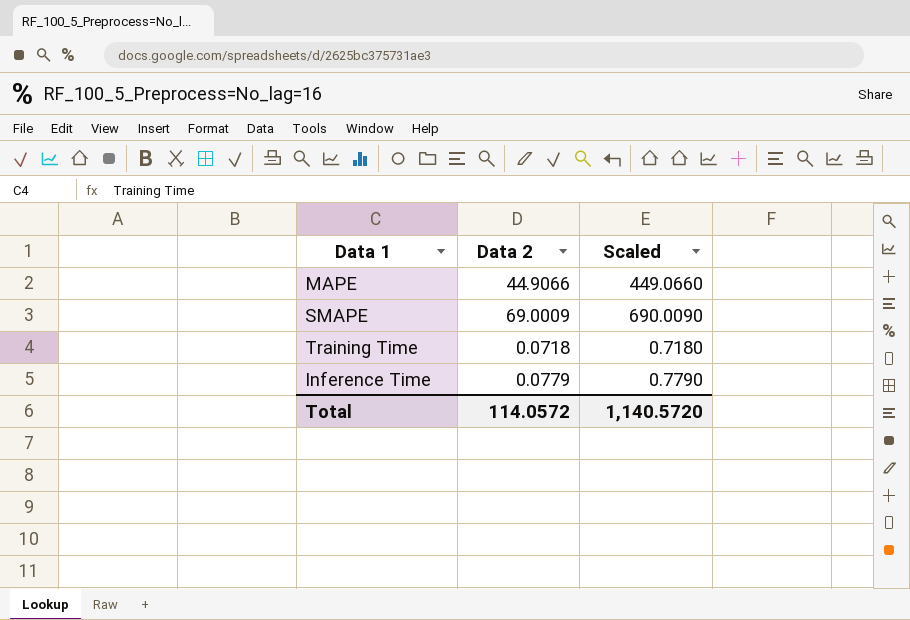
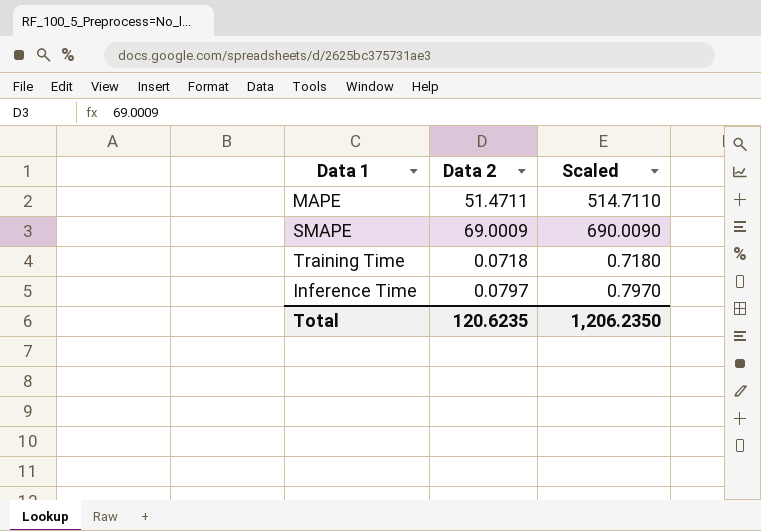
MAPE | Data 2: 44.9066 -> 51.4711
MAPE | Scaled: 449.0660 -> 514.7110
Inference Time | Data 2: 0.0779 -> 0.0797
Inference Time | Scaled: 0.7790 -> 0.7970
Total | Data 2: 114.0572 -> 120.6235
Total | Scaled: 1,140.5720 -> 1,206.2350

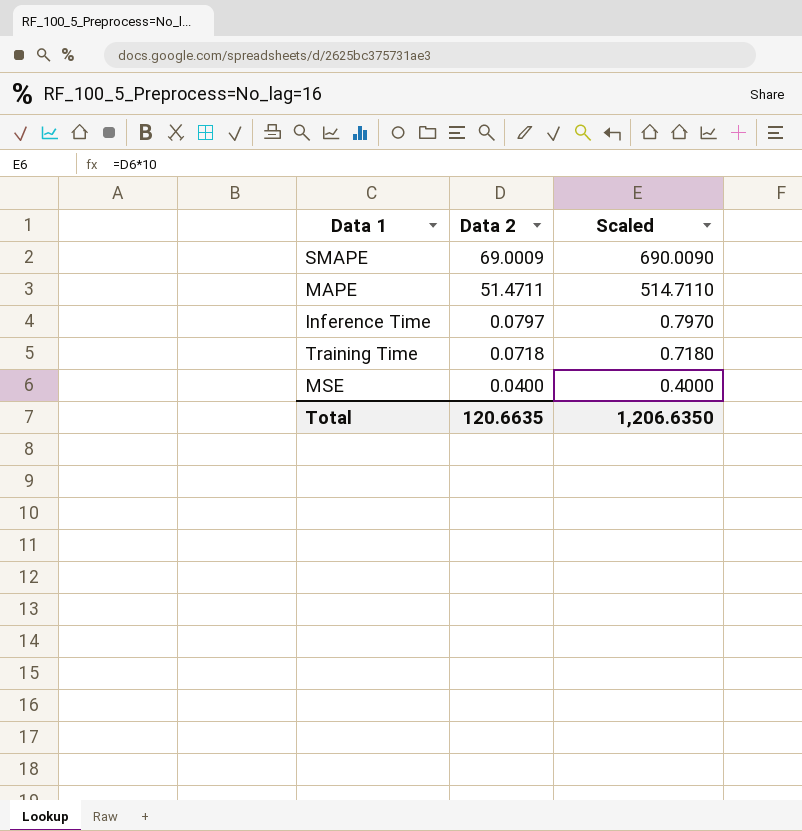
row order: none -> Data 2 descending
row MSE: none -> 0.0400 | 0.4000
Total | Data 2: 120.6235 -> 120.6635
Total | Scaled: 1,206.2350 -> 1,206.6350

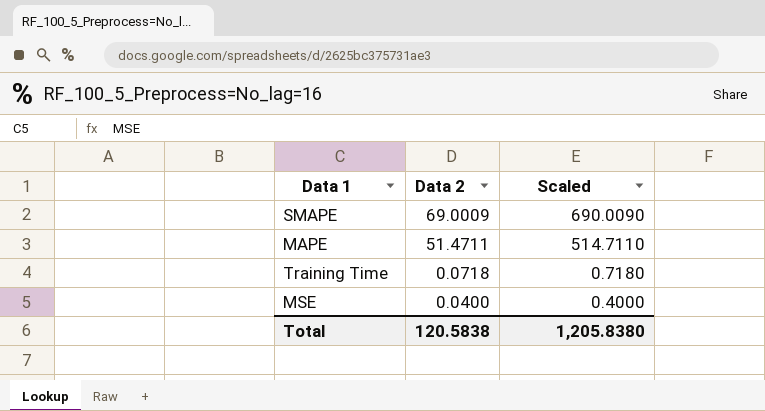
row Inference Time: 0.0797 | 0.7970 -> none
Total | Data 2: 120.6635 -> 120.5838
Total | Scaled: 1,206.6350 -> 1,205.8380

